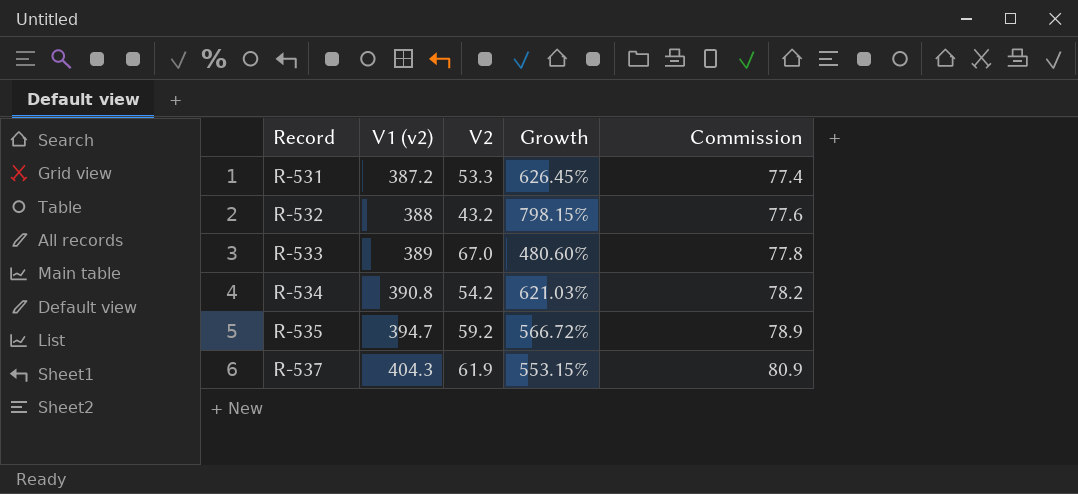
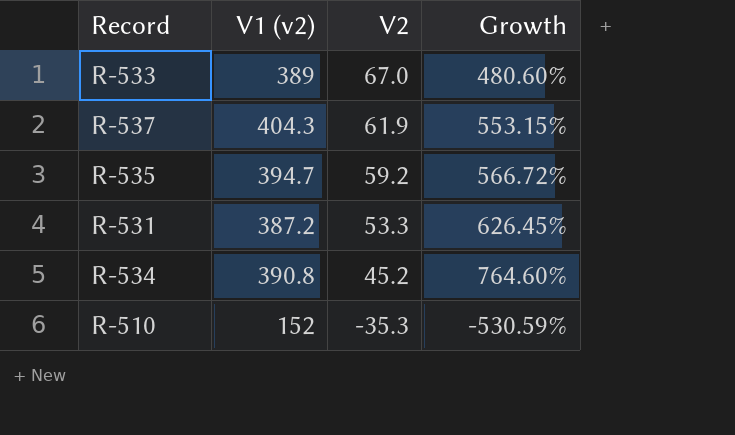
row order: Record ascending -> V2 descending
column Commission | formula: [V1 (v2)] * 0.2 -> none
row R-532: 388 | 43.2 | 798.15% | 77.6 -> none
R-534 | V2: 54.2 -> 45.2
R-534 | Growth: 621.03% -> 764.60%
row R-510: none -> 152 | -35.3 | -530.59%

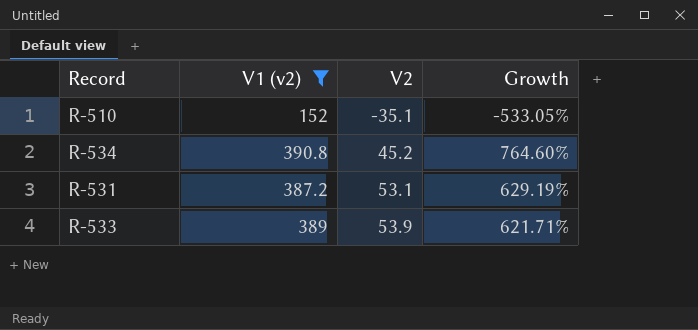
filter: none -> V1 (v2) <= 390.8
row order: V2 descending -> V2 ascending
R-510 | V2: -35.3 -> -35.1
R-510 | Growth: -530.59% -> -533.05%
R-531 | V2: 53.3 -> 53.1
R-531 | Growth: 626.45% -> 629.19%
R-533 | V2: 67.0 -> 53.9
R-533 | Growth: 480.60% -> 621.71%

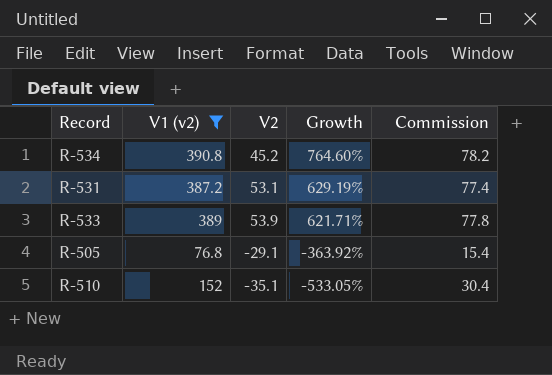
row order: V2 ascending -> Growth descending
column Commission | formula: none -> [V1 (v2)] * 0.2
row R-505: none -> 76.8 | -29.1 | -363.92% | 15.4

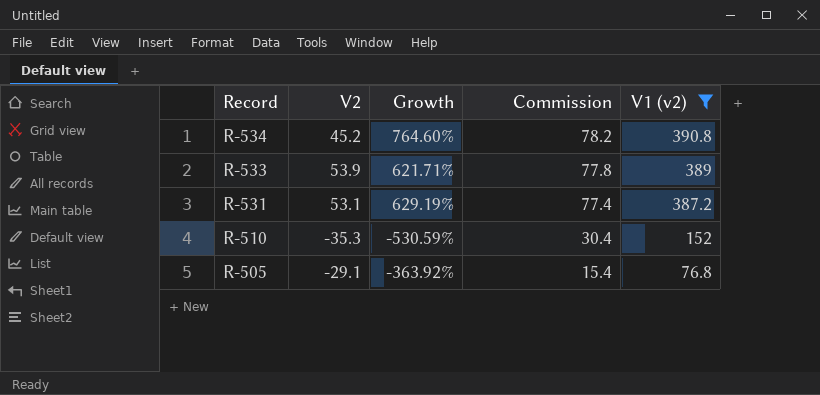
row order: Growth descending -> Record descending
column V1 (v2) | position: 2 -> 5
R-510 | V2: -35.1 -> -35.3
R-510 | Growth: -533.05% -> -530.59%

